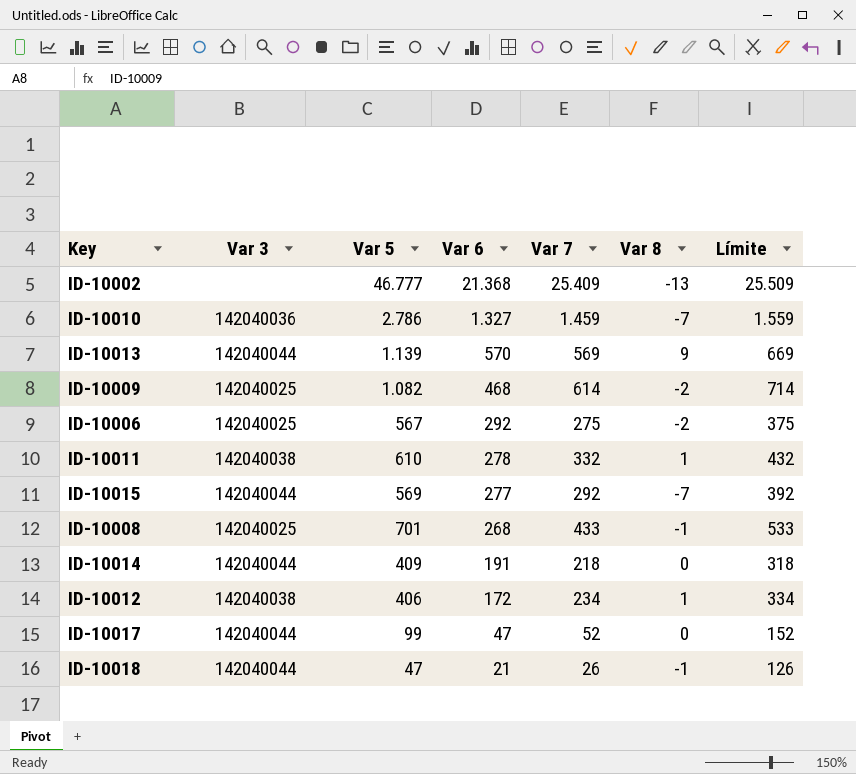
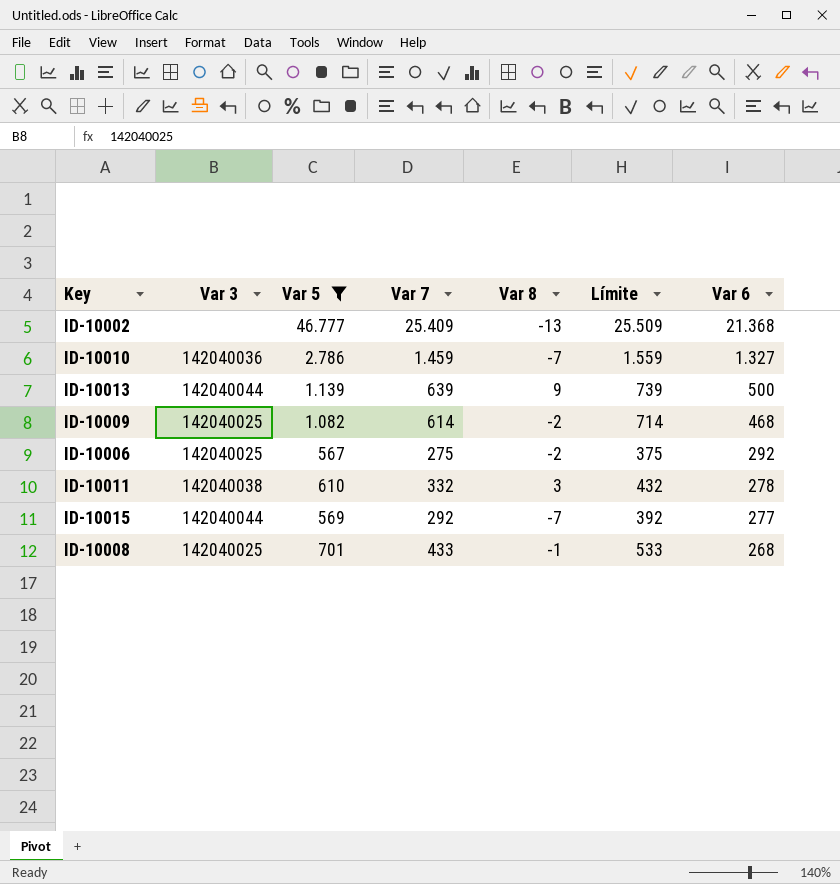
filter: none -> Var 5 >= 567
column Var 6 | position: 4 -> 7
ID-10013 | Var 7: 569 -> 639
ID-10013 | Límite: 669 -> 739
ID-10013 | Var 6: 570 -> 500
ID-10011 | Var 8: 1 -> 3

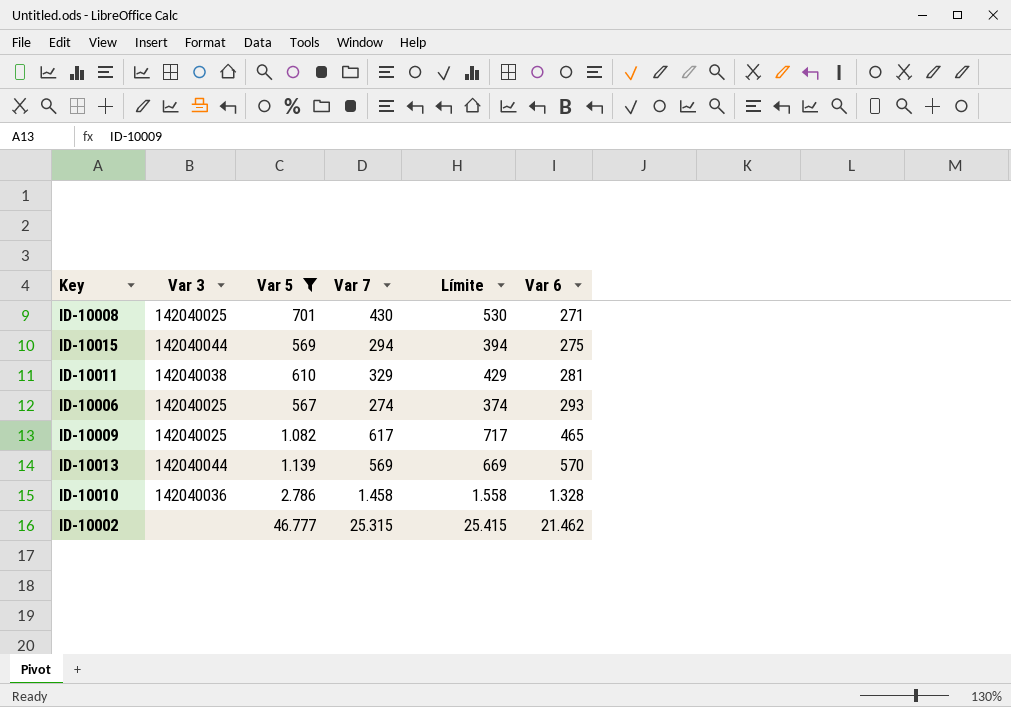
row order: Var 6 descending -> Var 6 ascending
column Var 8 | position: 5 -> none
ID-10008 | Var 7: 433 -> 430
ID-10008 | Límite: 533 -> 530
ID-10008 | Var 6: 268 -> 271
ID-10015 | Var 7: 292 -> 294
ID-10015 | Límite: 392 -> 394
ID-10015 | Var 6: 277 -> 275
ID-10011 | Var 7: 332 -> 329
ID-10011 | Límite: 432 -> 429
ID-10011 | Var 6: 278 -> 281
ID-10006 | Var 7: 275 -> 274
ID-10006 | Límite: 375 -> 374
ID-10006 | Var 6: 292 -> 293
ID-10009 | Var 7: 614 -> 617
ID-10009 | Límite: 714 -> 717
ID-10009 | Var 6: 468 -> 465
ID-10013 | Var 7: 639 -> 569
ID-10013 | Límite: 739 -> 669
ID-10013 | Var 6: 500 -> 570
ID-10010 | Var 7: 1.459 -> 1.458
ID-10010 | Límite: 1.559 -> 1.558
ID-10010 | Var 6: 1.327 -> 1.328
ID-10002 | Var 7: 25.409 -> 25.315
ID-10002 | Límite: 25.509 -> 25.415
ID-10002 | Var 6: 21.368 -> 21.462

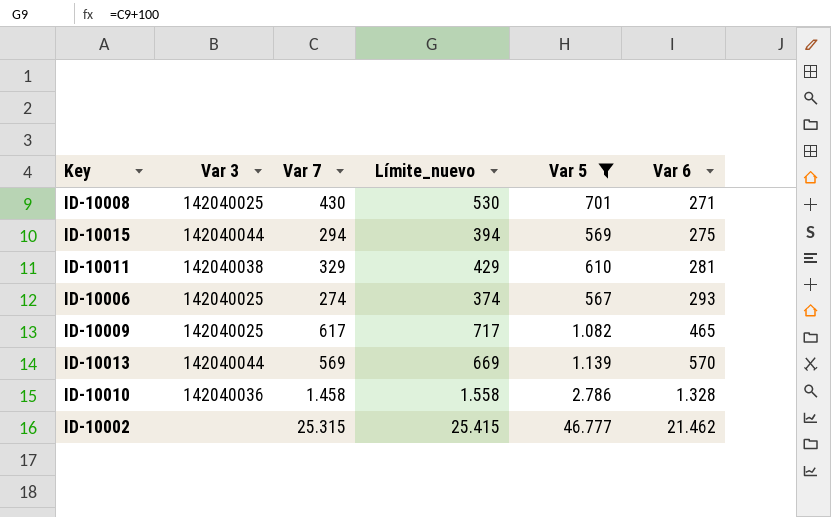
column name: Límite -> Límite_nuevo
column Var 5 | position: 3 -> 5

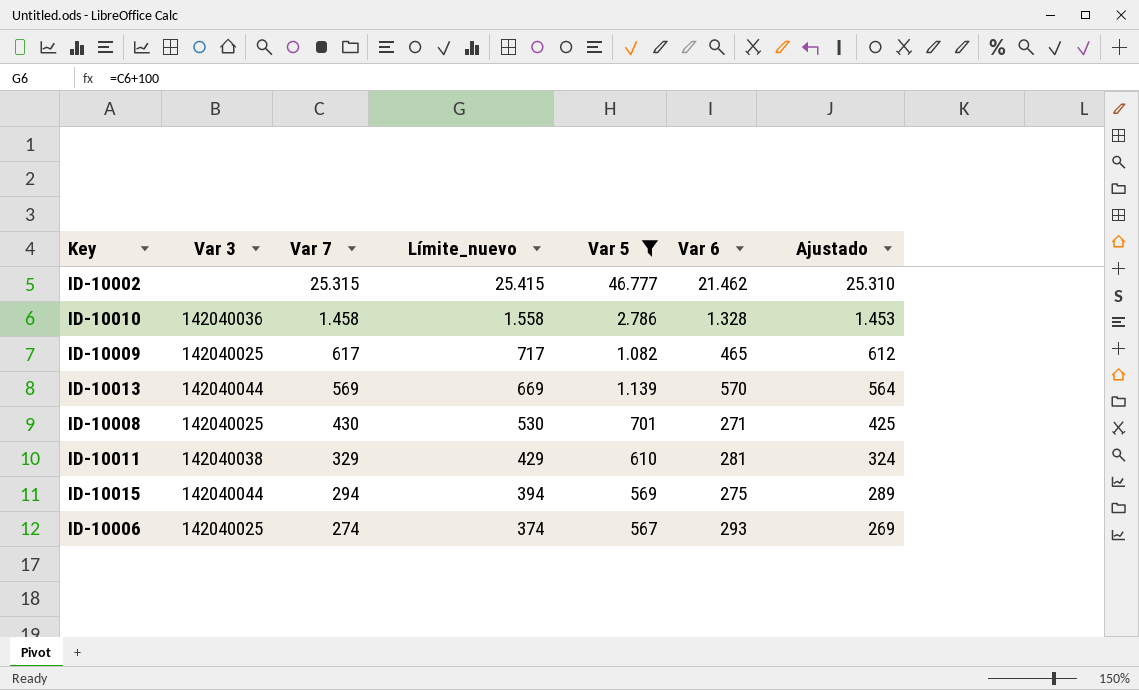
row order: Var 6 ascending -> Var 7 descending
column Ajustado | formula: none -> [Var 7] - 5

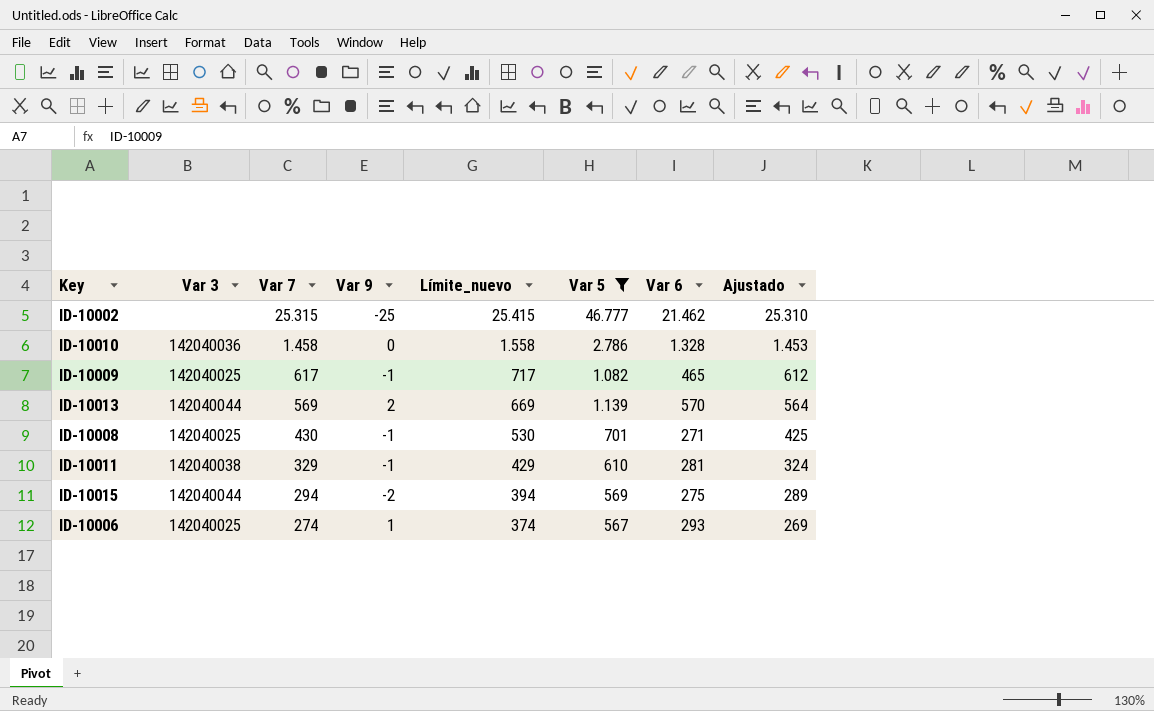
column Var 9 | position: none -> 4

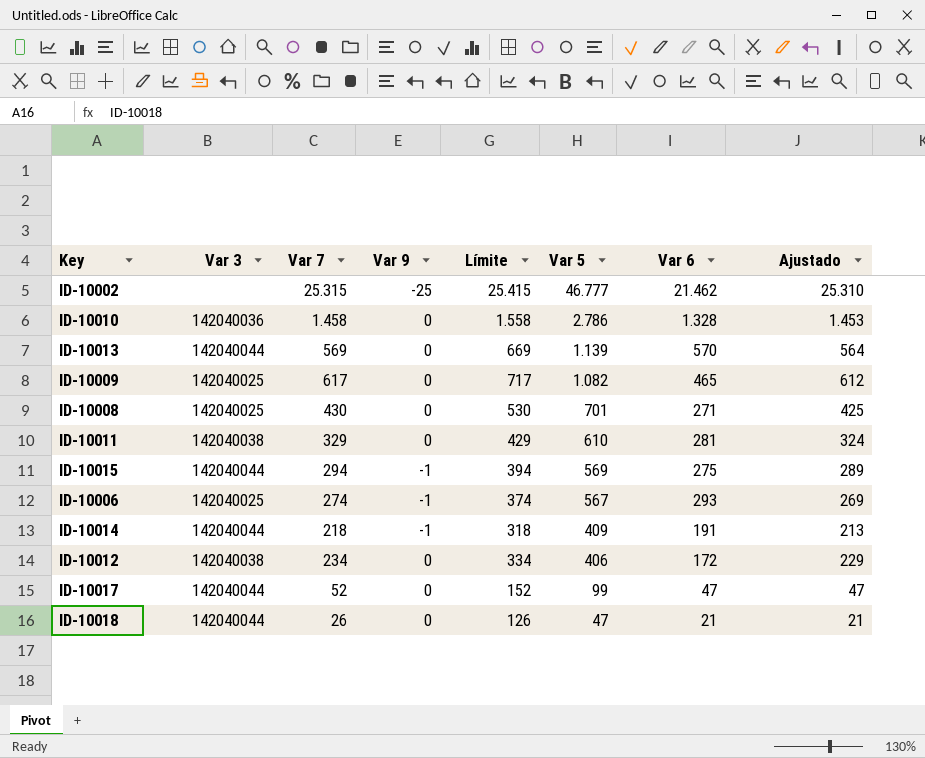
filter: Var 5 >= 567 -> none
row order: Var 7 descending -> Var 5 descending
column name: Límite_nuevo -> Límite
ID-10013 | Var 9: 2 -> 0
ID-10009 | Var 9: -1 -> 0
ID-10008 | Var 9: -1 -> 0
ID-10011 | Var 9: -1 -> 0
ID-10015 | Var 9: -2 -> -1
ID-10006 | Var 9: 1 -> -1

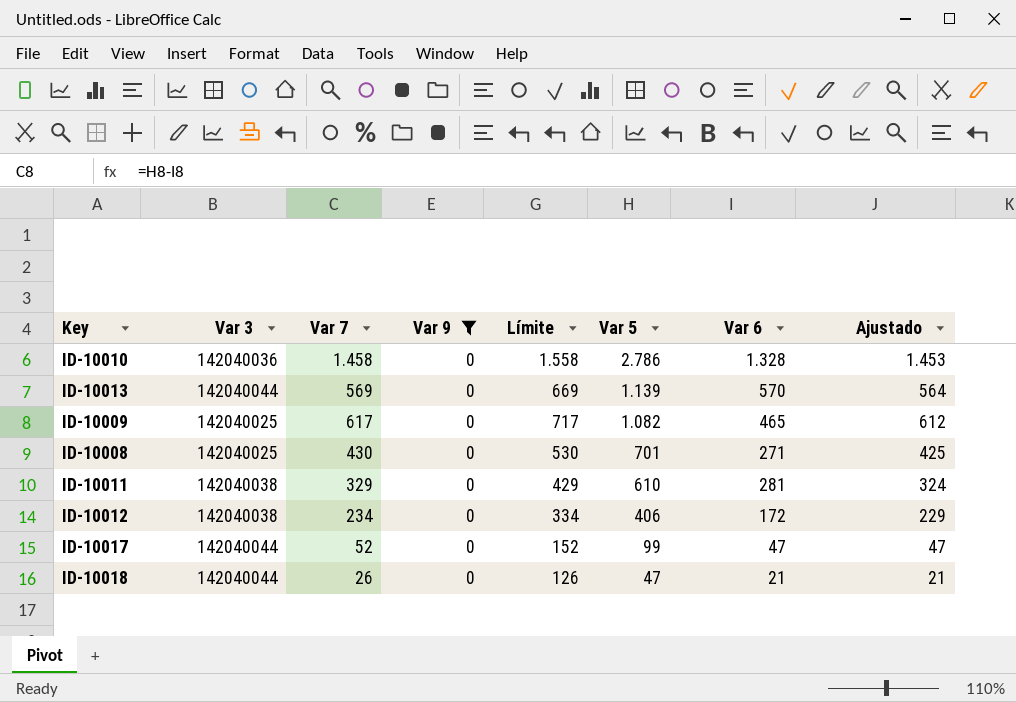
filter: none -> Var 9 = 0

